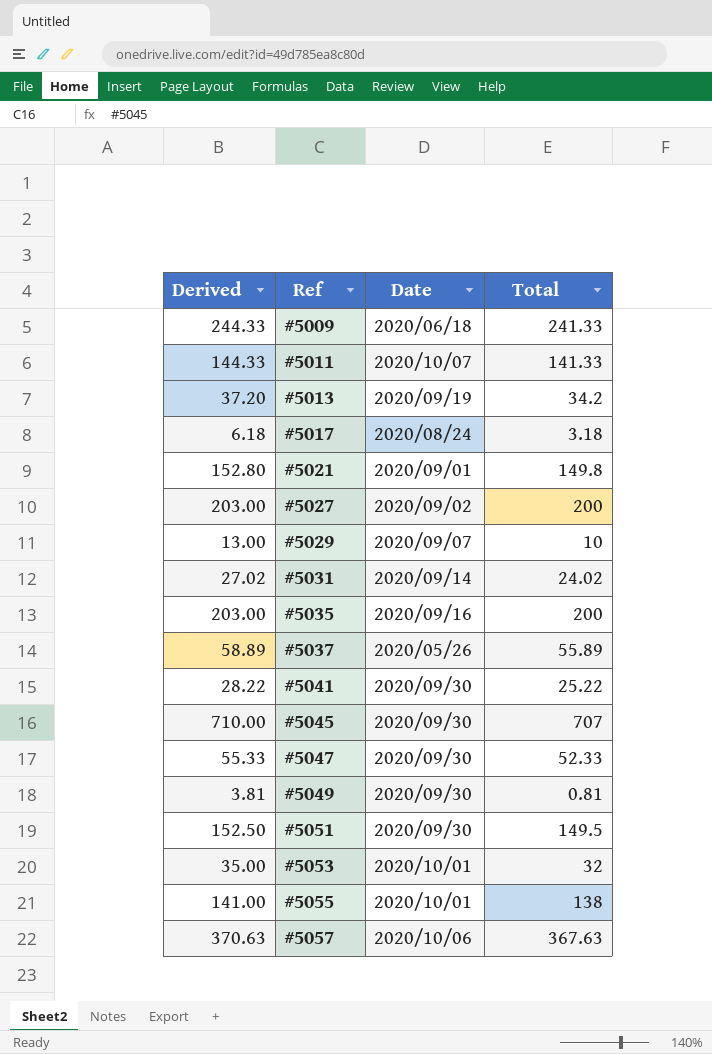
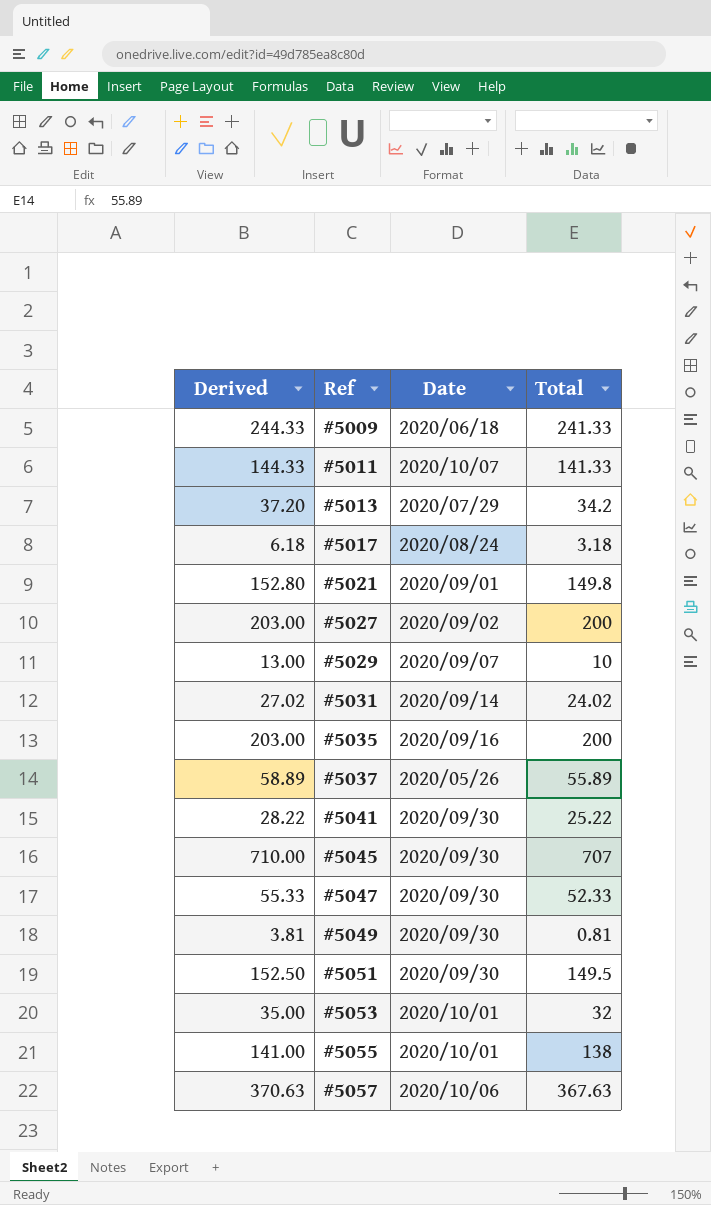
#5013 | Date: 2020/09/19 -> 2020/07/29

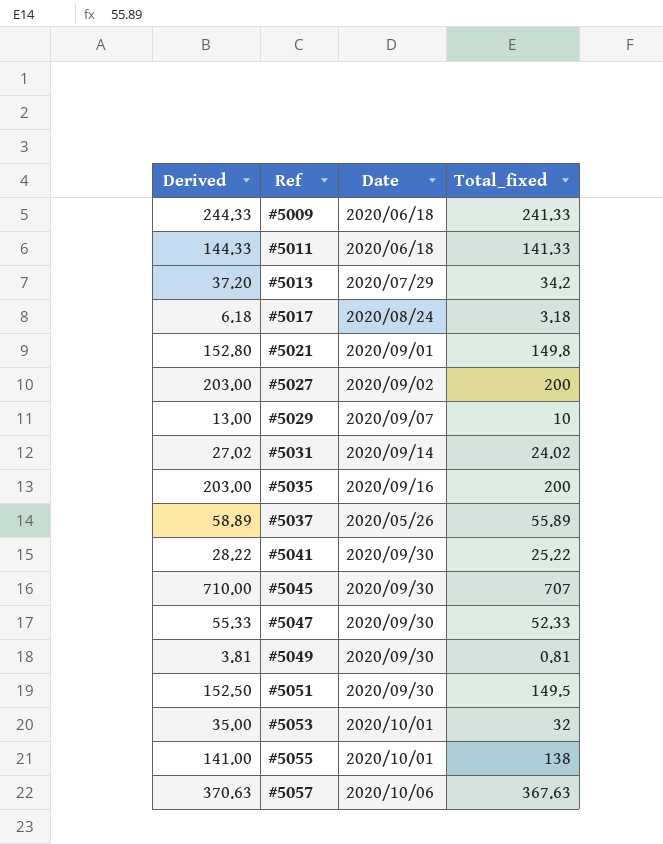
column name: Total -> Total_fixed
#5011 | Date: 2020/10/07 -> 2020/06/18

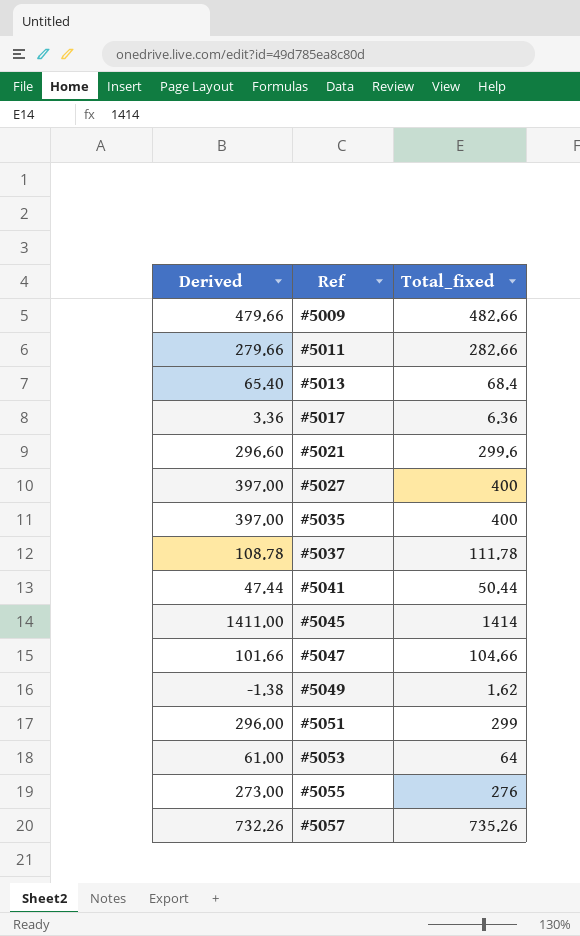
column Date | position: 3 -> none
column Derived | formula: [Total_fixed] + 3 -> [Total_fixed] - 3
row #5029: 13.00 | 2020/09/07 | 10 -> none
row #5031: 27.02 | 2020/09/14 | 24.02 -> none
#5009 | Total_fixed: 241.33 -> 482.66
#5011 | Total_fixed: 141.33 -> 282.66
#5013 | Total_fixed: 34.2 -> 68.4
#5017 | Total_fixed: 3.18 -> 6.36
#5021 | Total_fixed: 149.8 -> 299.6
#5027 | Total_fixed: 200 -> 400
#5035 | Total_fixed: 200 -> 400
#5037 | Total_fixed: 55.89 -> 111.78
#5041 | Total_fixed: 25.22 -> 50.44
#5045 | Total_fixed: 707 -> 1414
#5047 | Total_fixed: 52.33 -> 104.66
#5049 | Total_fixed: 0.81 -> 1.62
#5051 | Total_fixed: 149.5 -> 299
#5053 | Total_fixed: 32 -> 64
#5055 | Total_fixed: 138 -> 276
#5057 | Total_fixed: 367.63 -> 735.26

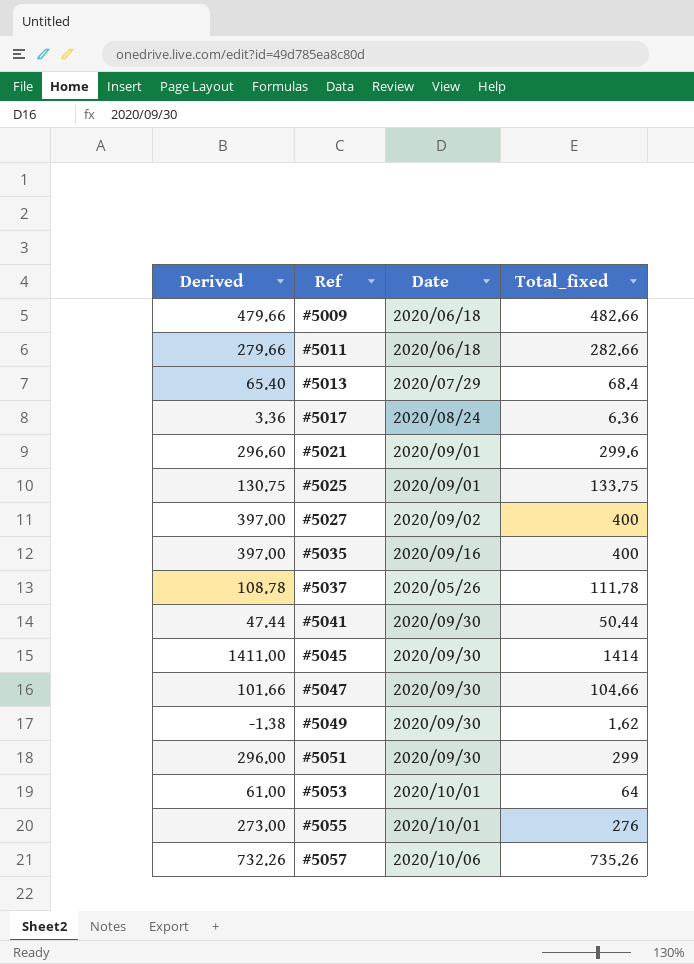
column Date | position: none -> 3
row #5025: none -> 130.75 | 2020/09/01 | 133.75

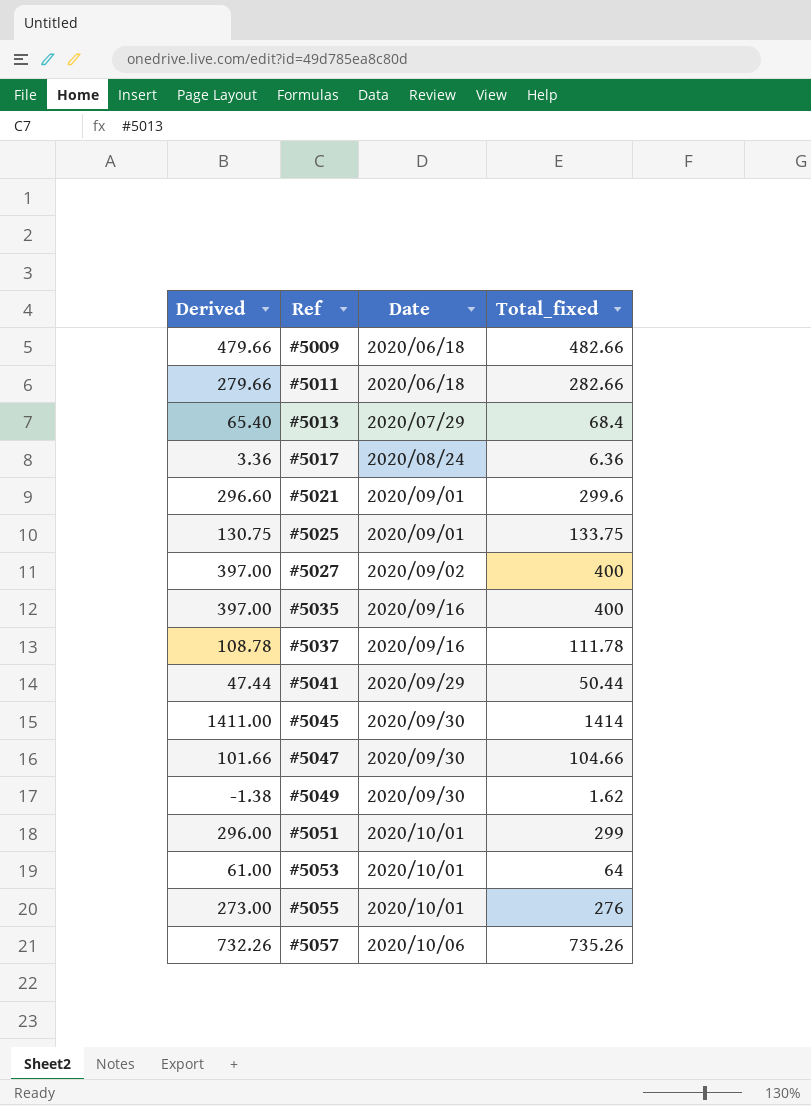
#5037 | Date: 2020/05/26 -> 2020/09/16
#5041 | Date: 2020/09/30 -> 2020/09/29
#5051 | Date: 2020/09/30 -> 2020/10/01

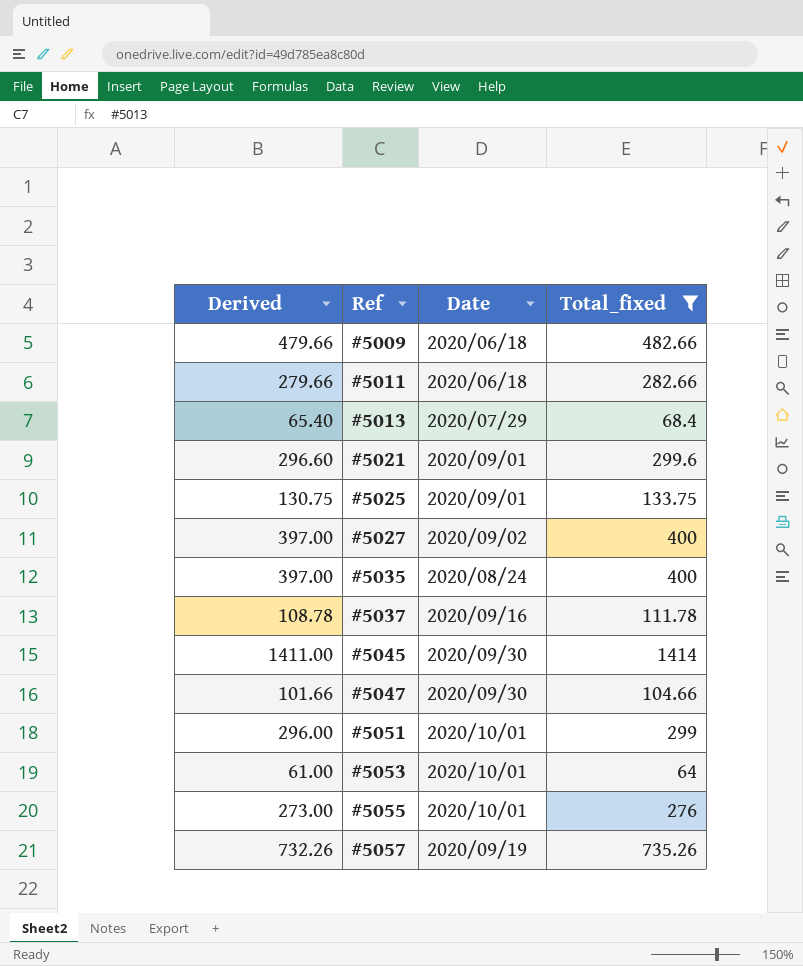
filter: none -> Total_fixed >= 64
#5035 | Date: 2020/09/16 -> 2020/08/24
#5057 | Date: 2020/10/06 -> 2020/09/19

